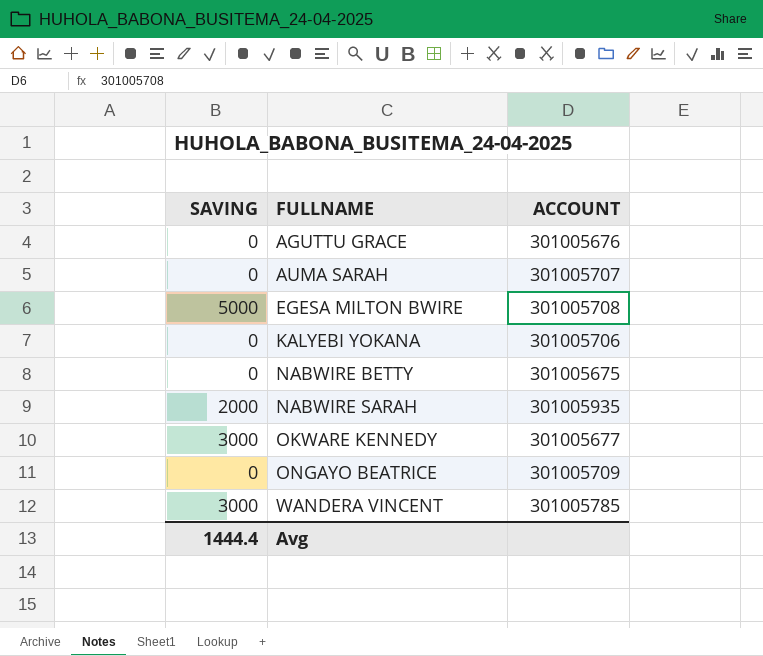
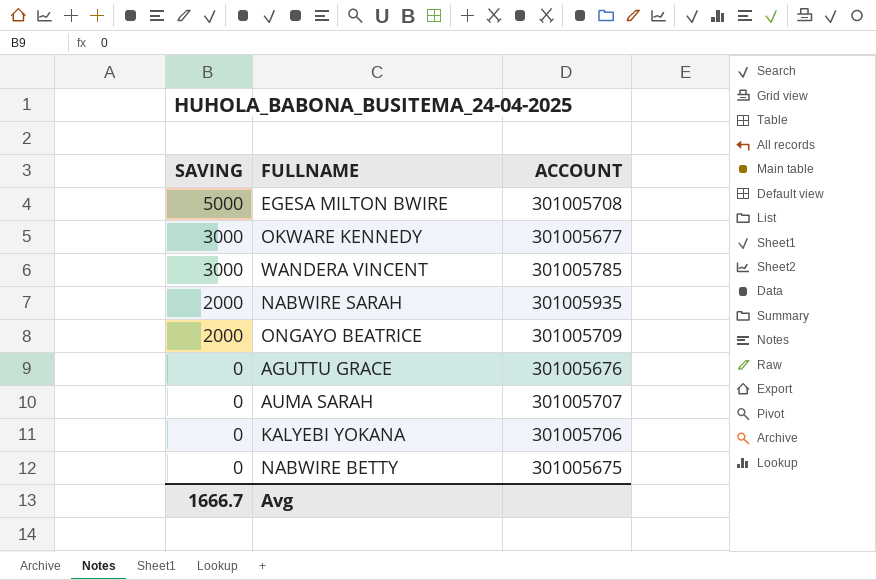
row order: FULLNAME ascending -> SAVING descending
ONGAYO BEATRICE | SAVING: 0 -> 2000
Avg | SAVING: 1444.4 -> 1666.7

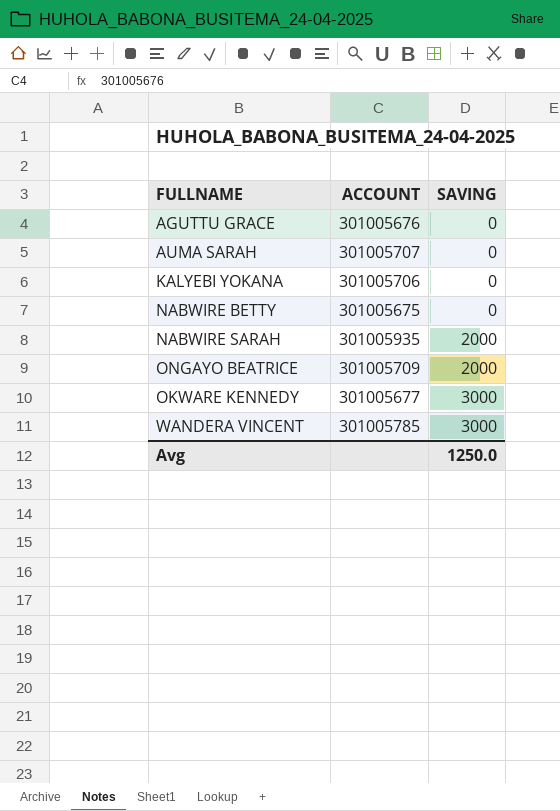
row order: SAVING descending -> SAVING ascending
column SAVING | position: 1 -> 3
row EGESA MILTON BWIRE: 5000 | 301005708 -> none
Avg | SAVING: 1666.7 -> 1250.0

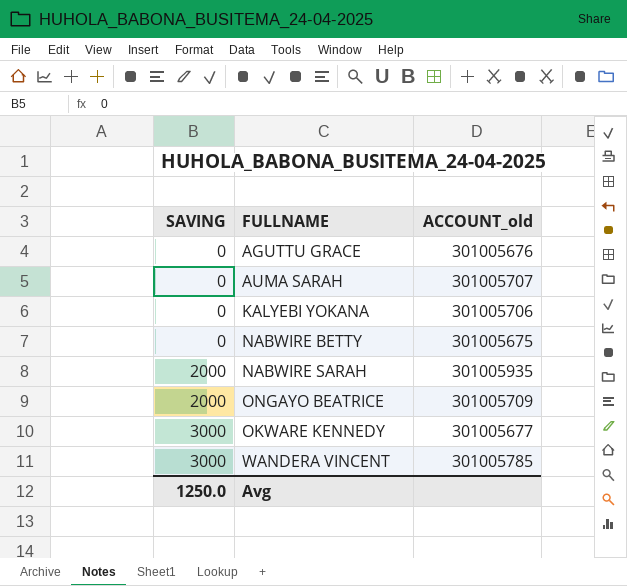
column SAVING | position: 3 -> 1
column name: ACCOUNT -> ACCOUNT_old

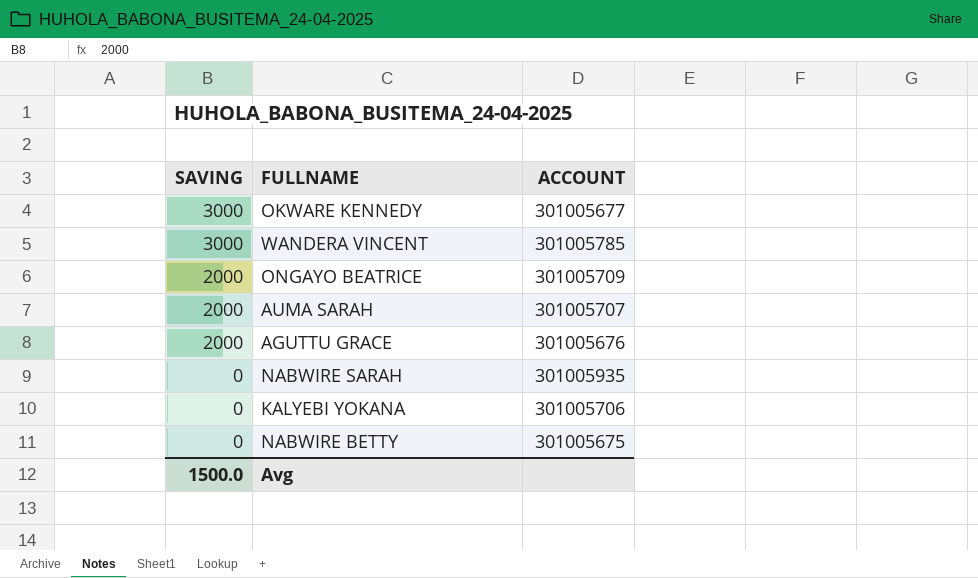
row order: SAVING ascending -> SAVING descending
column name: ACCOUNT_old -> ACCOUNT
AUMA SARAH | SAVING: 0 -> 2000
AGUTTU GRACE | SAVING: 0 -> 2000
NABWIRE SARAH | SAVING: 2000 -> 0
Avg | SAVING: 1250.0 -> 1500.0

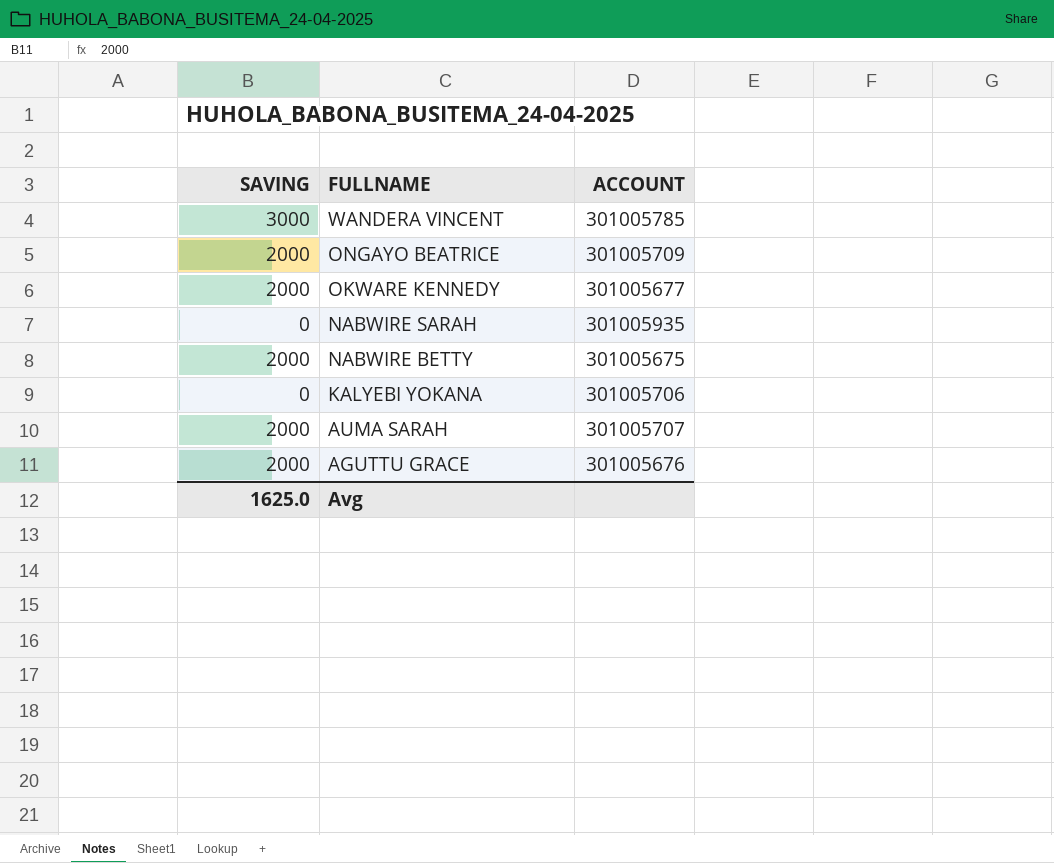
row order: SAVING descending -> FULLNAME descending
OKWARE KENNEDY | SAVING: 3000 -> 2000
NABWIRE BETTY | SAVING: 0 -> 2000
Avg | SAVING: 1500.0 -> 1625.0

